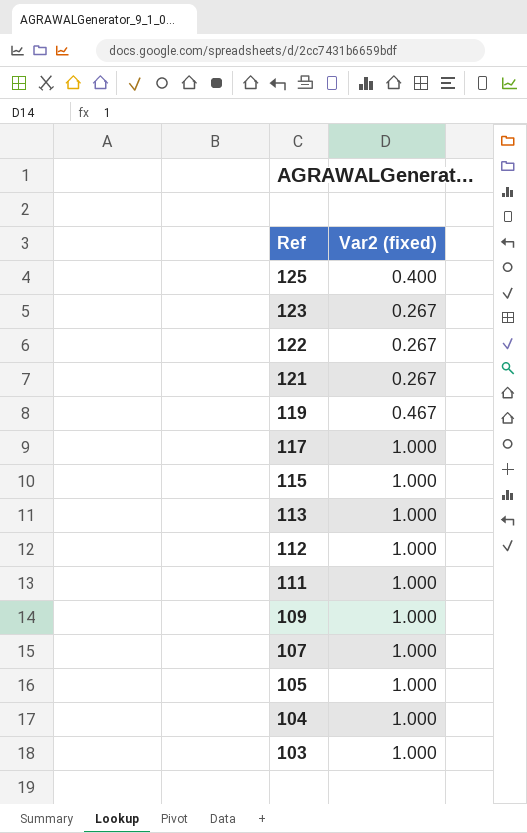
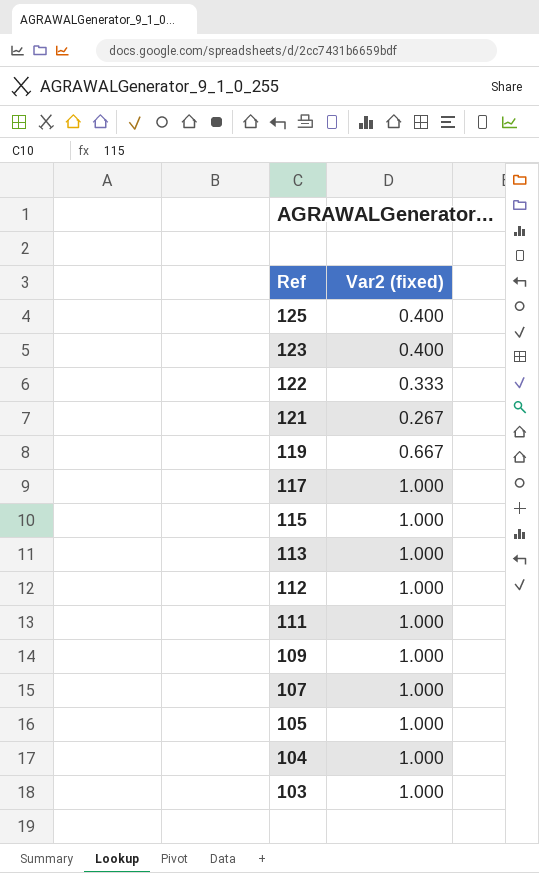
123 | Var2 (fixed): 0.267 -> 0.400
122 | Var2 (fixed): 0.267 -> 0.333
119 | Var2 (fixed): 0.467 -> 0.667

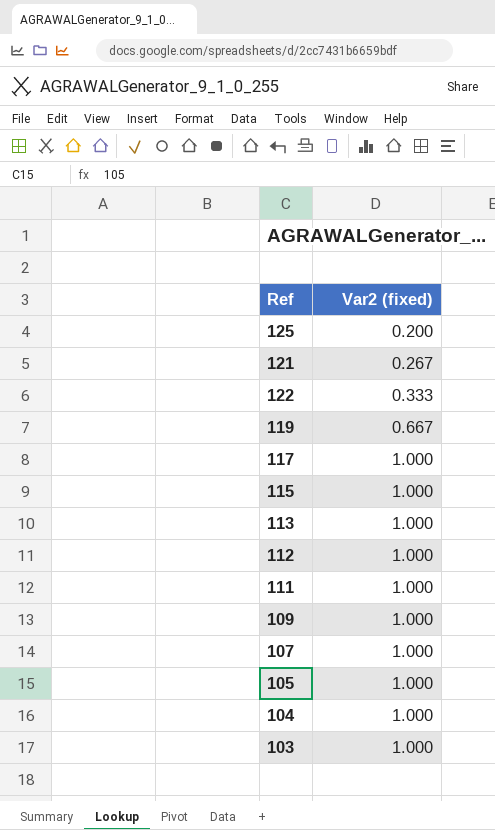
row order: Ref descending -> Var2 (fixed) ascending
row 123: 0.400 -> none
125 | Var2 (fixed): 0.400 -> 0.200

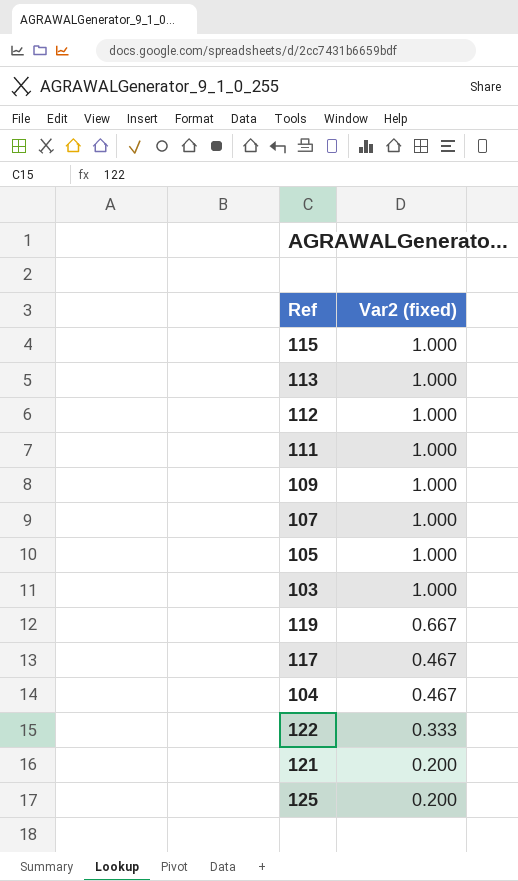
row order: Var2 (fixed) ascending -> Var2 (fixed) descending
117 | Var2 (fixed): 1.000 -> 0.467
104 | Var2 (fixed): 1.000 -> 0.467
121 | Var2 (fixed): 0.267 -> 0.200

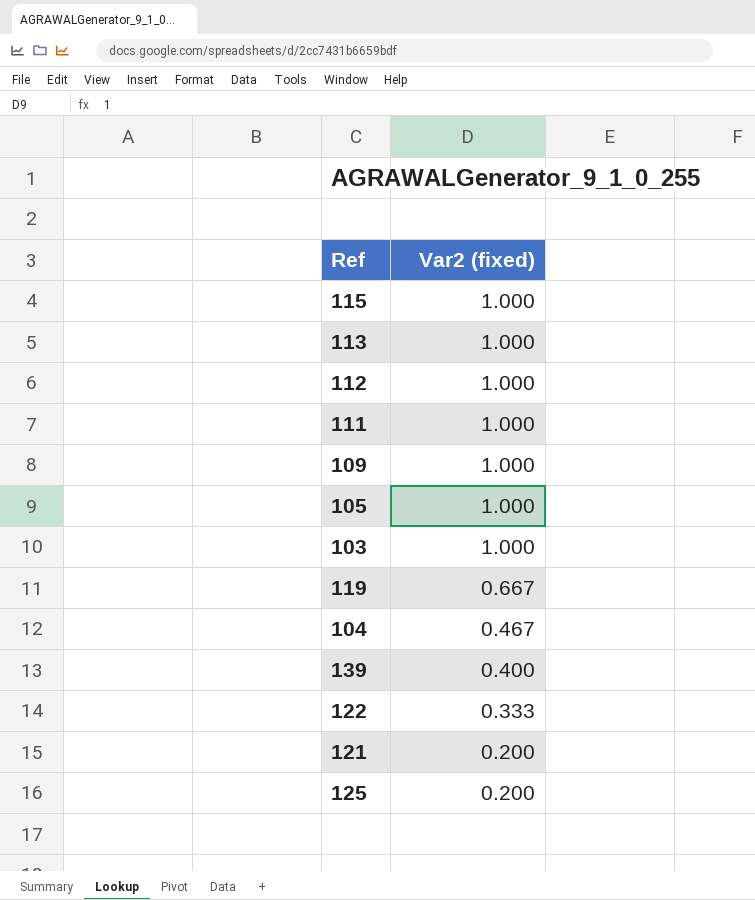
row 107: 1.000 -> none
row 117: 0.467 -> none
row 139: none -> 0.400

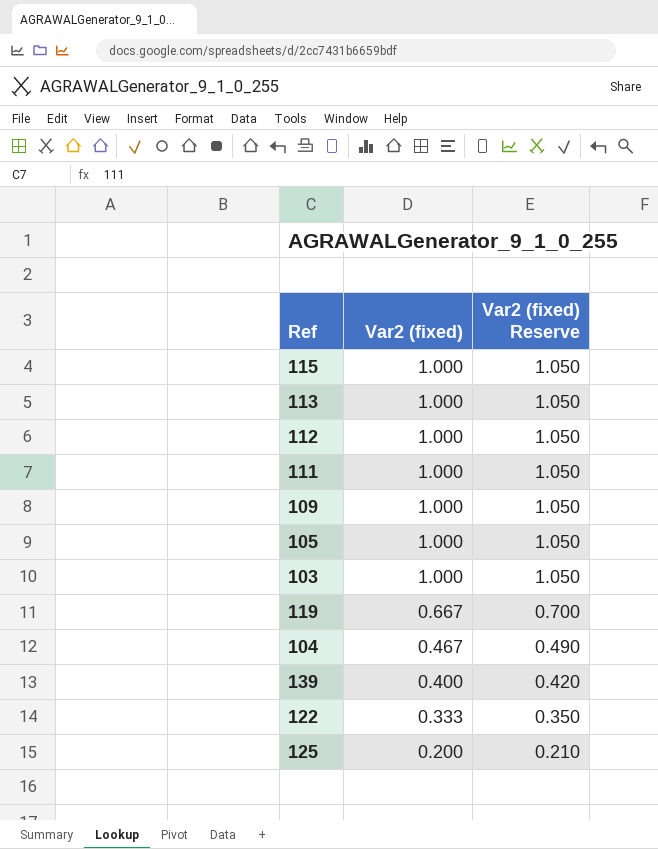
column Var2 (fixed) Reserve | formula: none -> [Var2 (fixed)] * 1.05
row 121: 0.200 -> none

